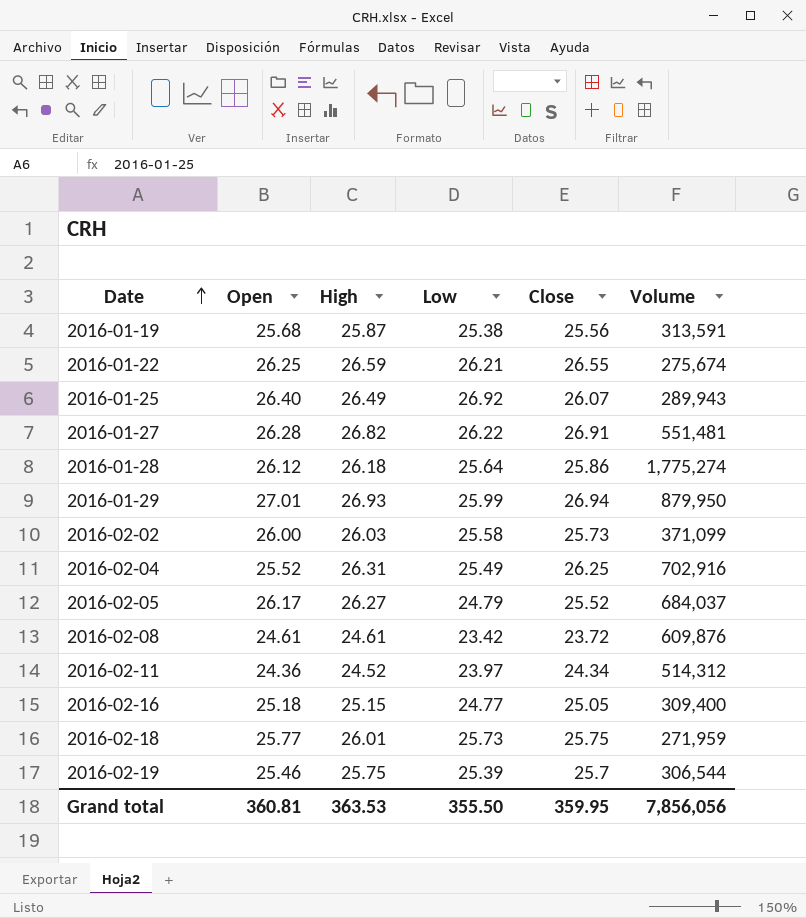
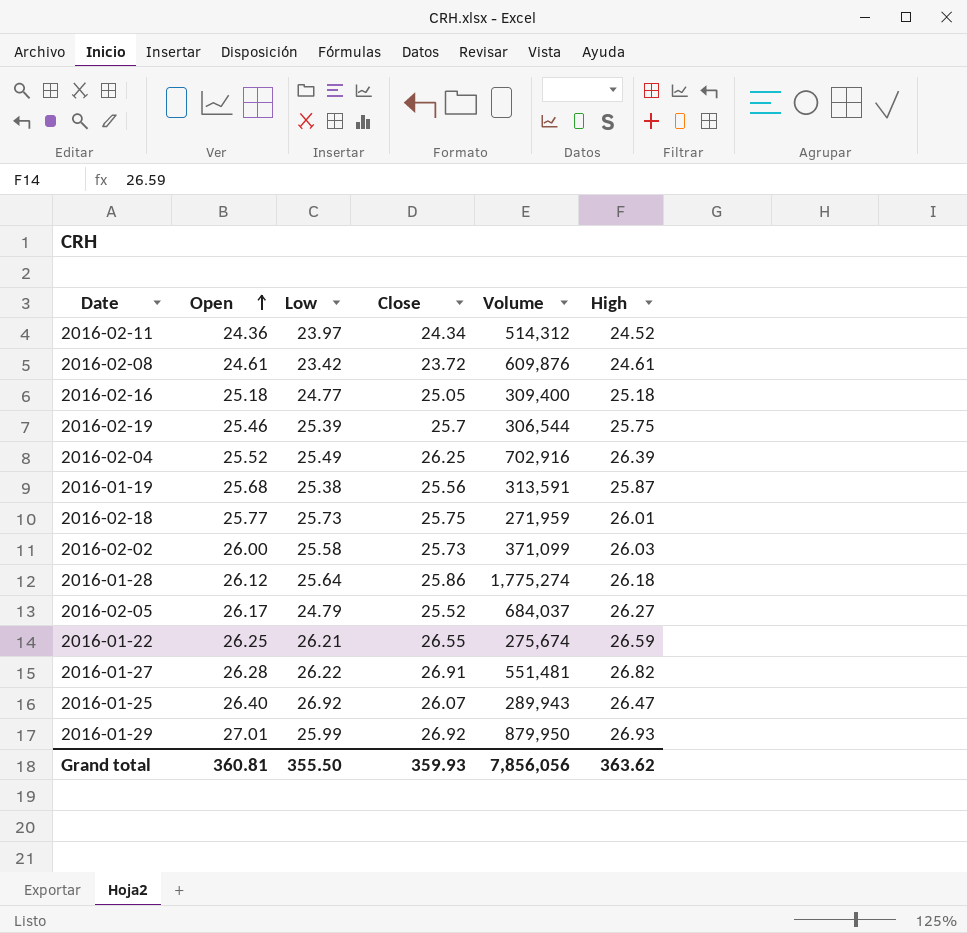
row order: Date ascending -> Open ascending
column High | position: 3 -> 6
2016-02-16 | High: 25.15 -> 25.18
2016-02-04 | High: 26.31 -> 26.39
2016-01-25 | High: 26.49 -> 26.47
2016-01-29 | Close: 26.94 -> 26.92
Grand total | Close: 359.95 -> 359.93
Grand total | High: 363.53 -> 363.62

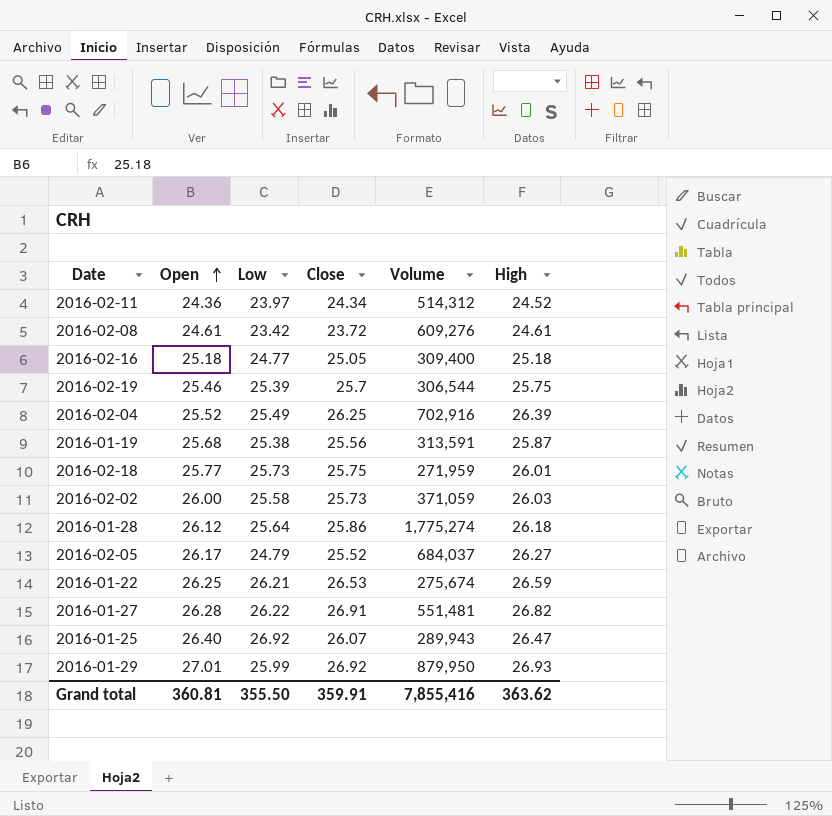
2016-02-08 | Volume: 609,876 -> 609,276
2016-02-02 | Volume: 371,099 -> 371,059
2016-01-22 | Close: 26.55 -> 26.53
Grand total | Close: 359.93 -> 359.91
Grand total | Volume: 7,856,056 -> 7,855,416

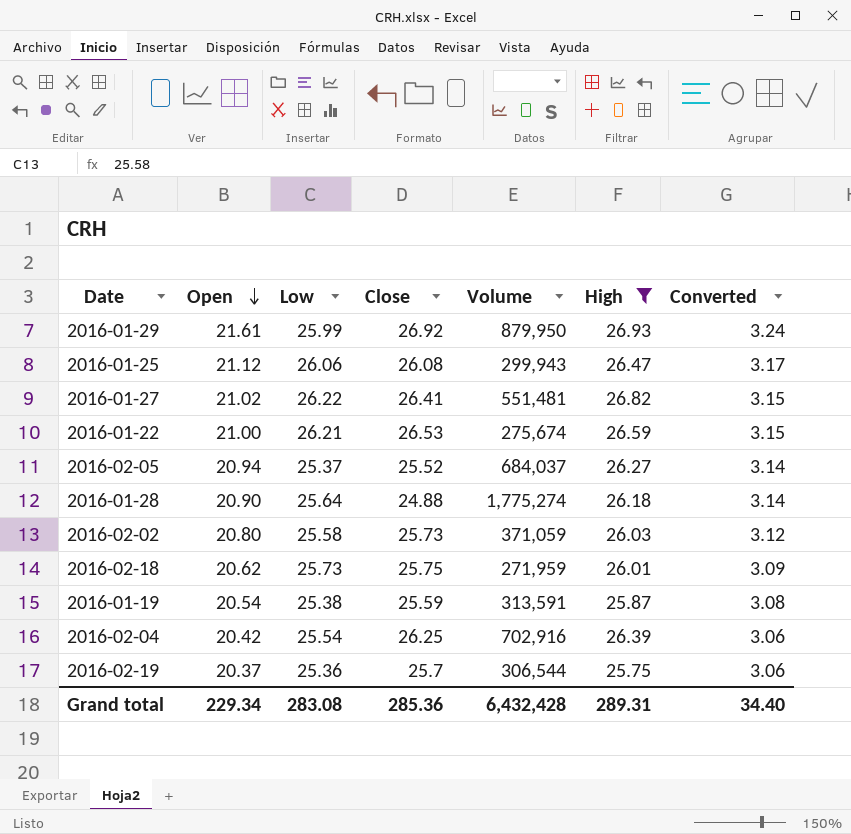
filter: none -> High >= 25.75
row order: Open ascending -> Open descending
column Converted | formula: none -> [Open] * 0.15
2016-01-29 | Open: 27.01 -> 21.61
2016-01-25 | Open: 26.40 -> 21.12
2016-01-25 | Low: 26.92 -> 26.06
2016-01-25 | Close: 26.07 -> 26.08
2016-01-25 | Volume: 289,943 -> 299,943
2016-01-27 | Open: 26.28 -> 21.02
2016-01-27 | Close: 26.91 -> 26.41
2016-01-22 | Open: 26.25 -> 21.00
2016-02-05 | Open: 26.17 -> 20.94
2016-02-05 | Low: 24.79 -> 25.37
2016-01-28 | Open: 26.12 -> 20.90
2016-01-28 | Close: 25.86 -> 24.88
2016-02-02 | Open: 26.00 -> 20.80
2016-02-18 | Open: 25.77 -> 20.62
2016-01-19 | Open: 25.68 -> 20.54
2016-01-19 | Close: 25.56 -> 25.59
2016-02-04 | Open: 25.52 -> 20.42
2016-02-04 | Low: 25.49 -> 25.54
2016-02-19 | Open: 25.46 -> 20.37
2016-02-19 | Low: 25.39 -> 25.36
Grand total | Open: 360.81 -> 229.34
Grand total | Low: 355.50 -> 283.08
Grand total | Close: 359.91 -> 285.36
Grand total | Volume: 7,855,416 -> 6,432,428
Grand total | High: 363.62 -> 289.31

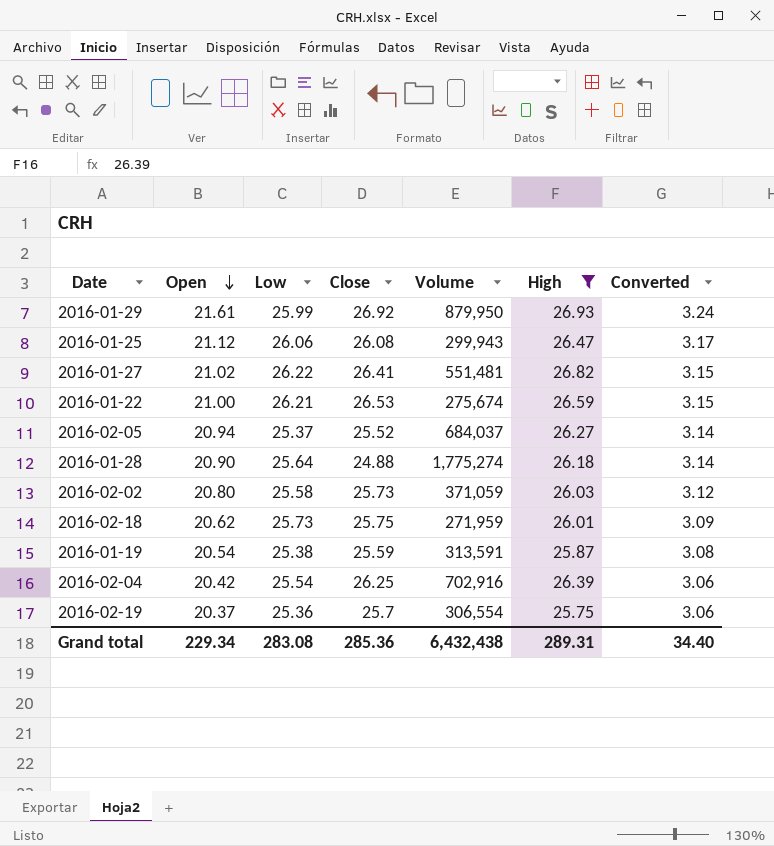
2016-02-19 | Volume: 306,544 -> 306,554
Grand total | Volume: 6,432,428 -> 6,432,438

